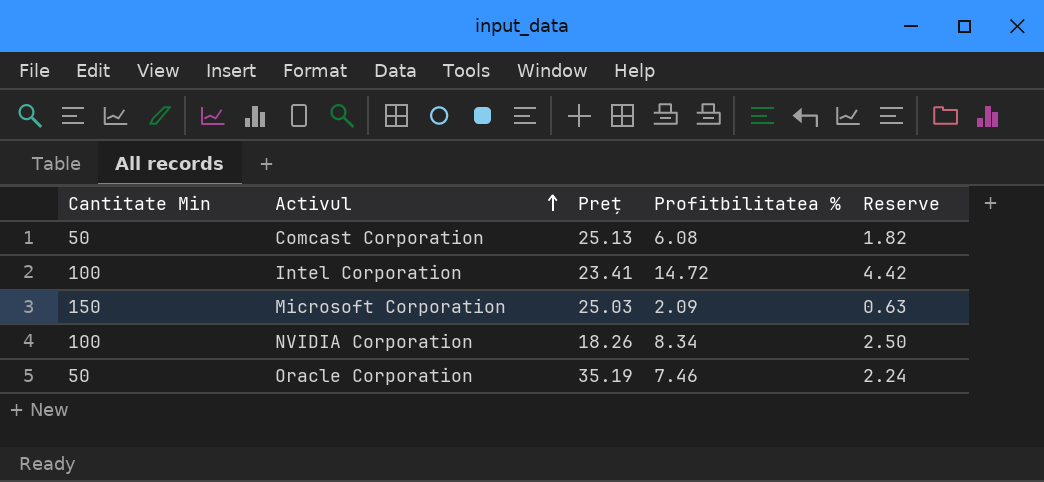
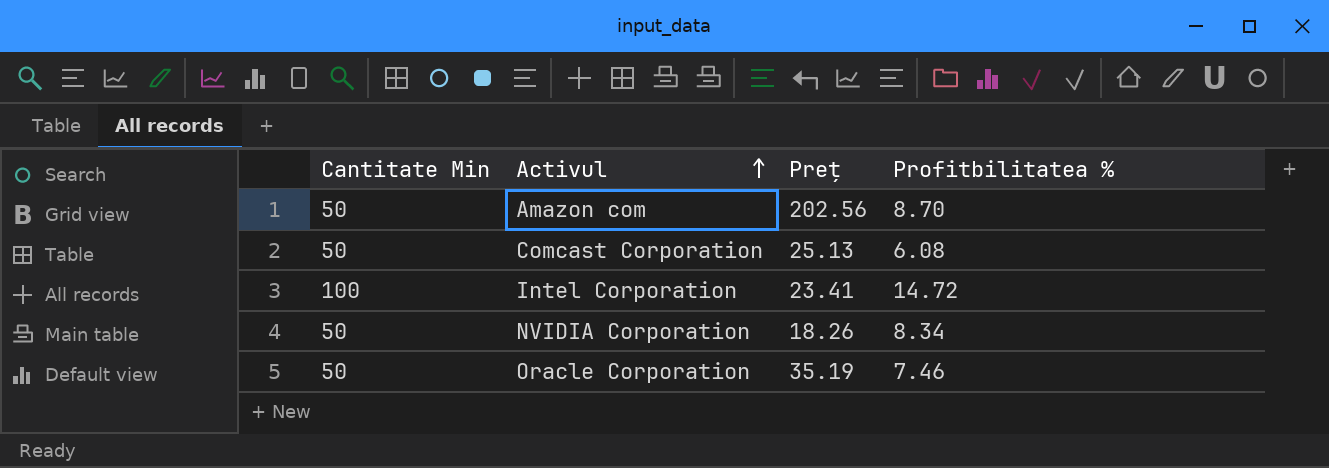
column Reserve | formula: [Profitbilitatea %] * 0.3 -> none
row Microsoft Corporation: 150 | 25.03 | 2.09 | 0.63 -> none
row Amazon com: none -> 50 | 202.56 | 8.70
NVIDIA Corporation | Cantitate Min: 100 -> 50

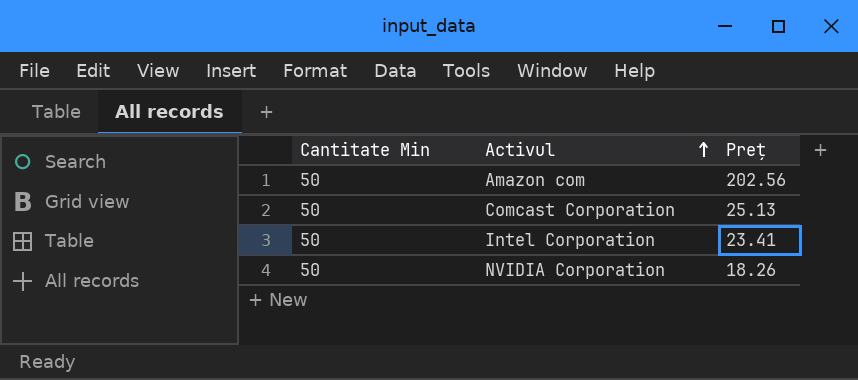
column Profitbilitatea % | position: 4 -> none
row Oracle Corporation: 50 | 35.19 | 7.46 -> none
Intel Corporation | Cantitate Min: 100 -> 50

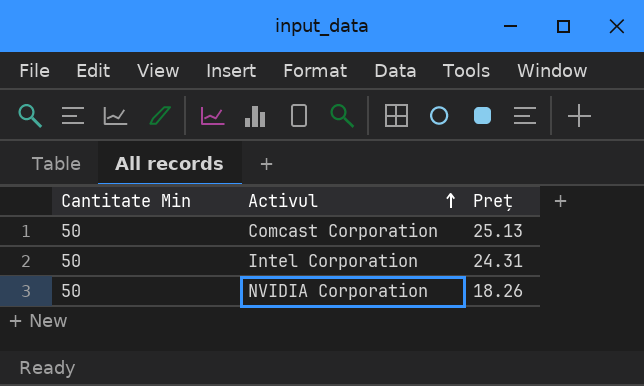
row Amazon com: 50 | 202.56 -> none
Intel Corporation | Preț: 23.41 -> 24.31

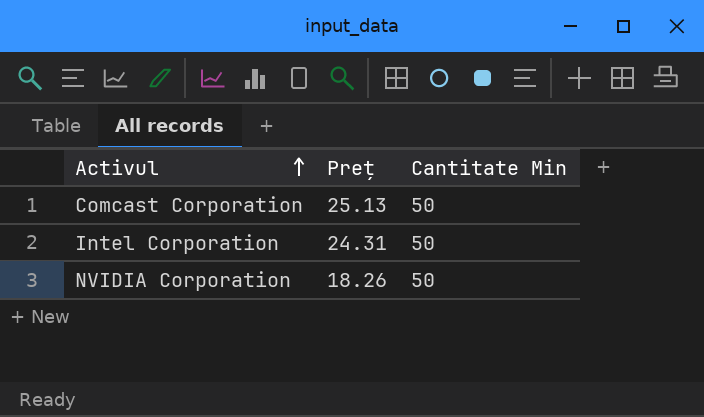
column Cantitate Min | position: 1 -> 3

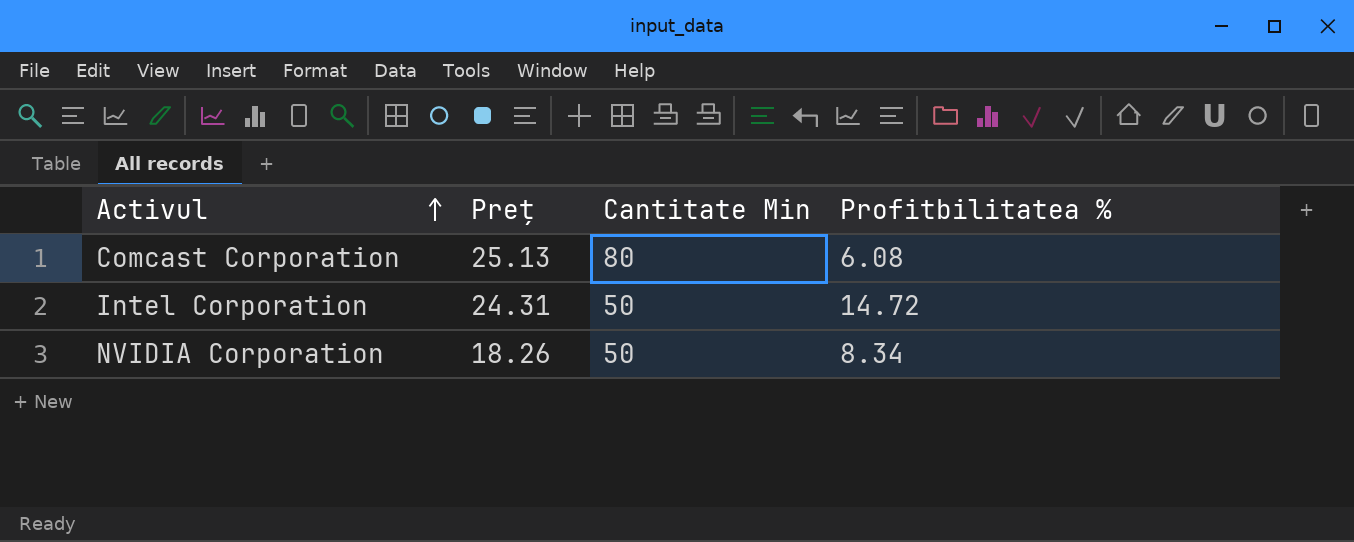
column Profitbilitatea % | position: none -> 4
Comcast Corporation | Cantitate Min: 50 -> 80

